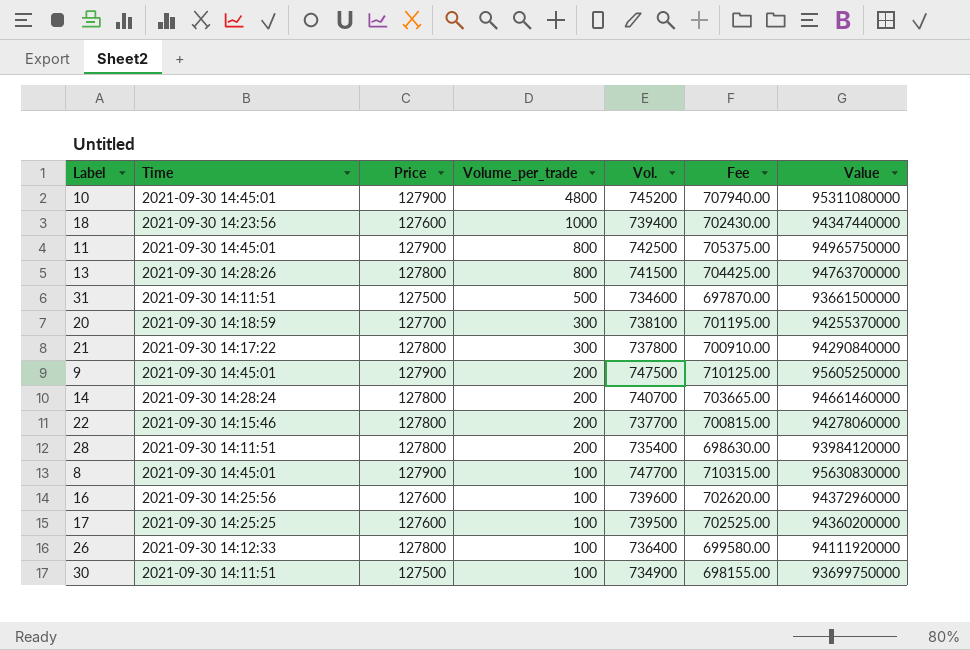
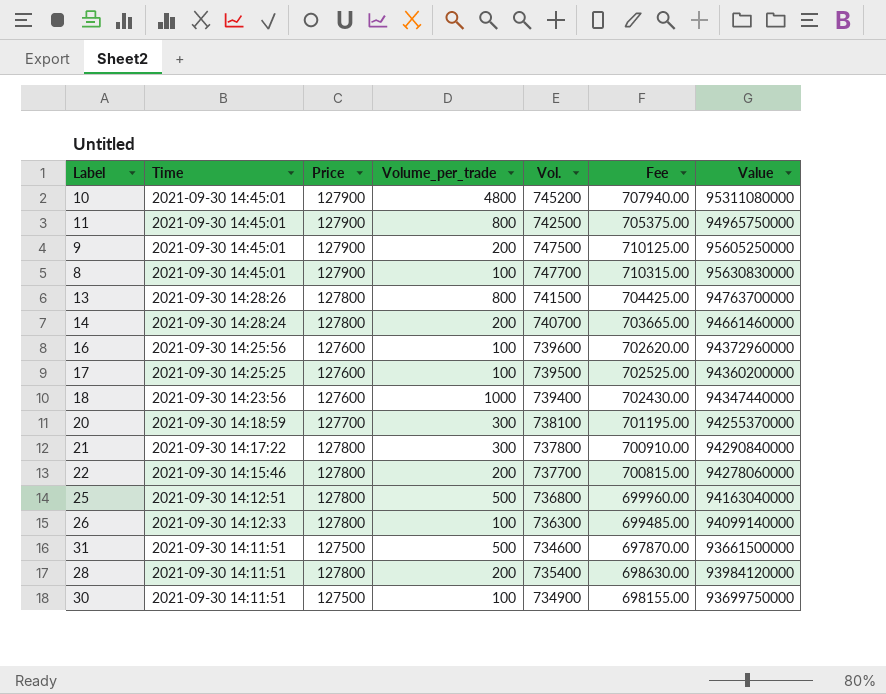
row order: Volume_per_trade descending -> Time descending
row 25: none -> 2021-09-30 14:12:51 | 127800 | 500 | 736800 | 699960.00 | 94163040000
26 | Vol.: 736400 -> 736300
26 | Fee: 699580.00 -> 699485.00
26 | Value: 94111920000 -> 94099140000

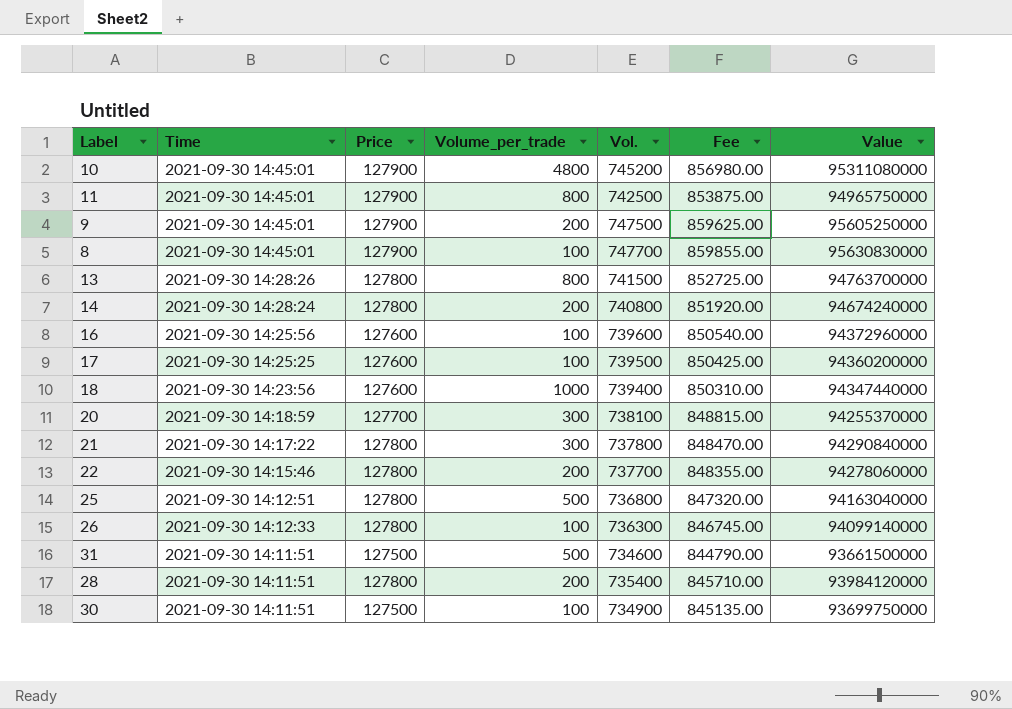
column Fee | formula: [Vol.] * 0.95 -> [Vol.] * 1.15
14 | Vol.: 740700 -> 740800
14 | Value: 94661460000 -> 94674240000

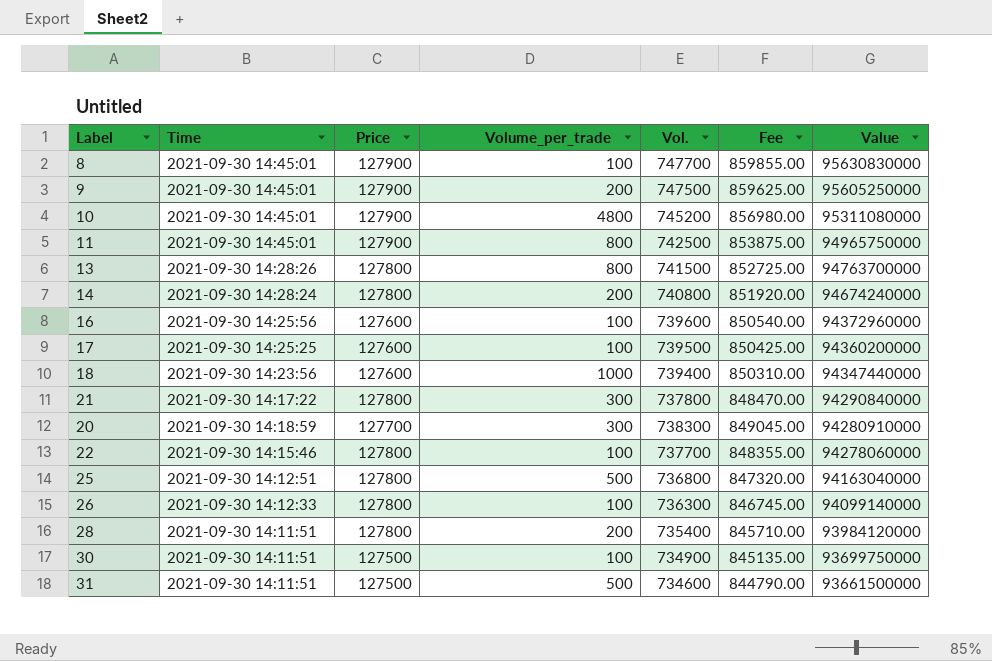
row order: Time descending -> Value descending
20 | Vol.: 738100 -> 738300
20 | Fee: 848815.00 -> 849045.00
20 | Value: 94255370000 -> 94280910000
22 | Volume_per_trade: 200 -> 100

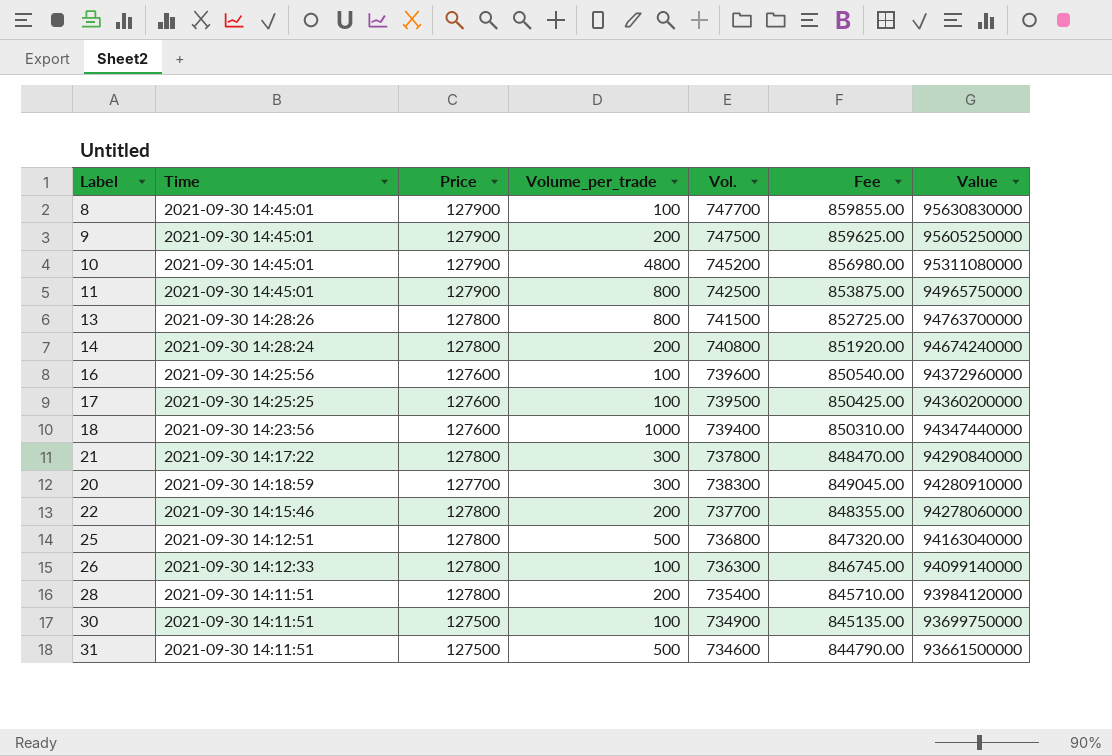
22 | Volume_per_trade: 100 -> 200

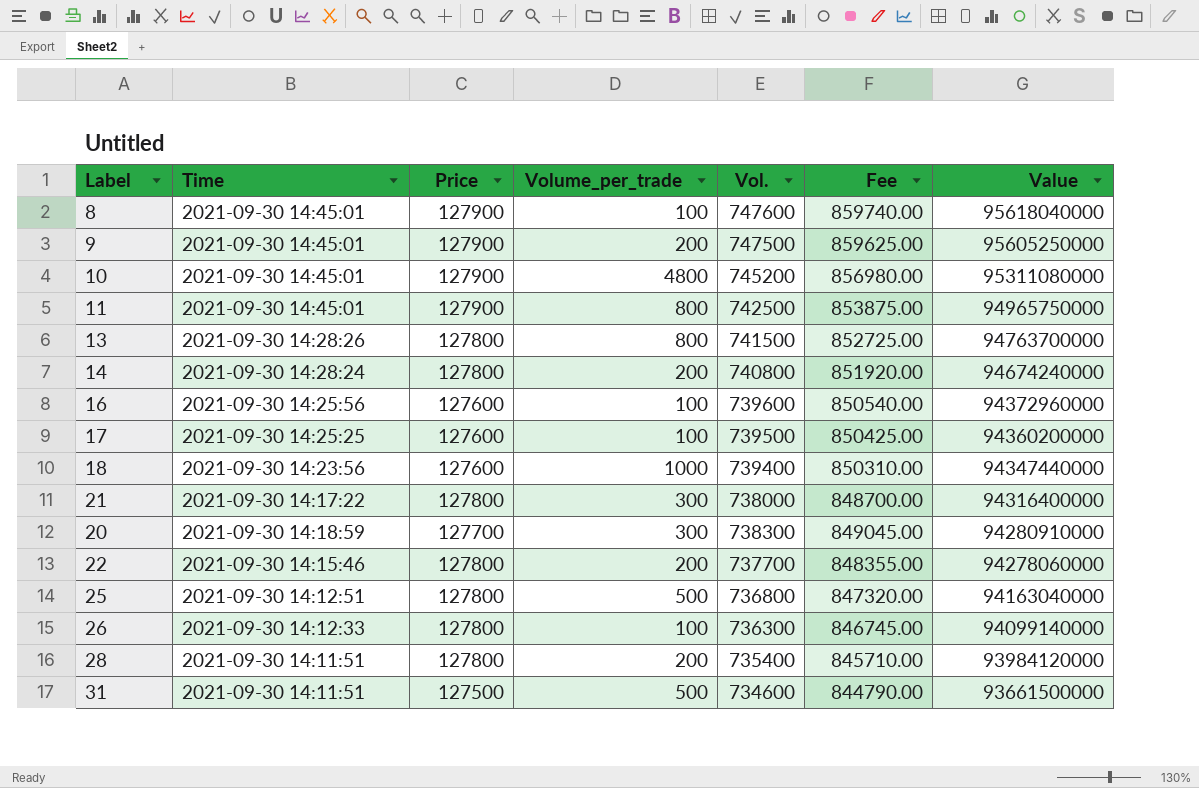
row 30: 2021-09-30 14:11:51 | 127500 | 100 | 734900 | 845135.00 | 93699750000 -> none
8 | Vol.: 747700 -> 747600
8 | Fee: 859855.00 -> 859740.00
8 | Value: 95630830000 -> 95618040000
21 | Vol.: 737800 -> 738000
21 | Fee: 848470.00 -> 848700.00
21 | Value: 94290840000 -> 94316400000

